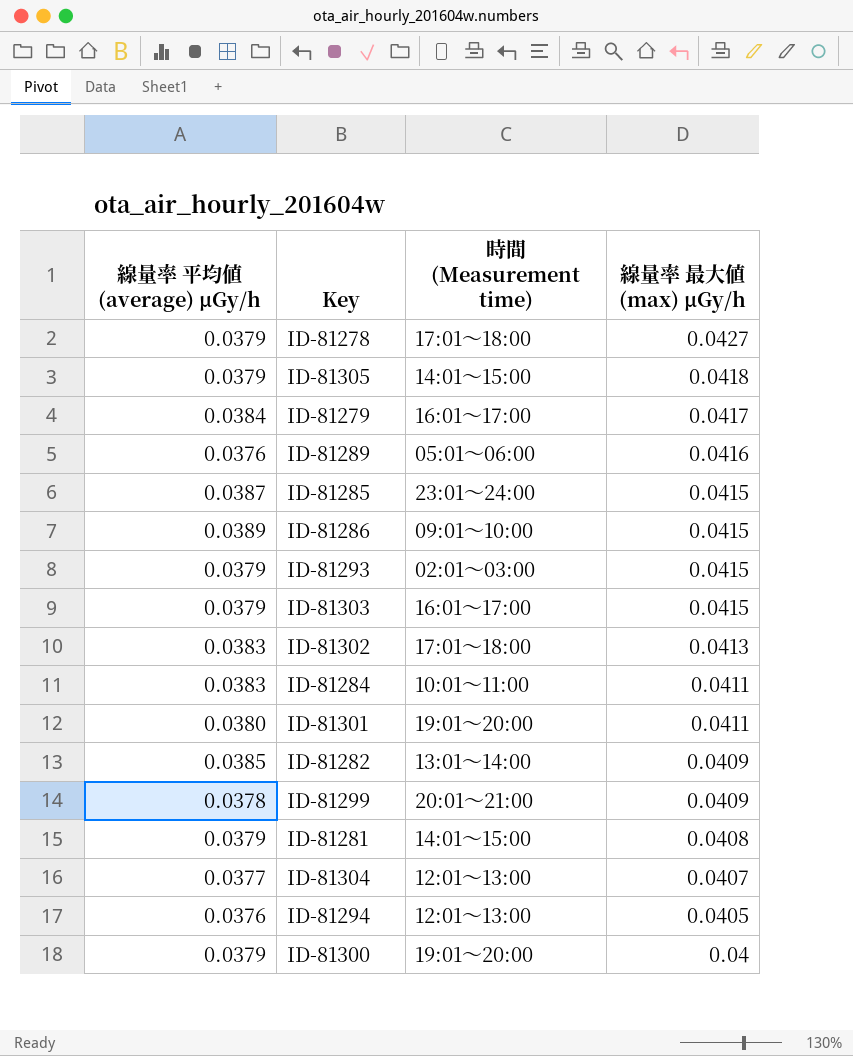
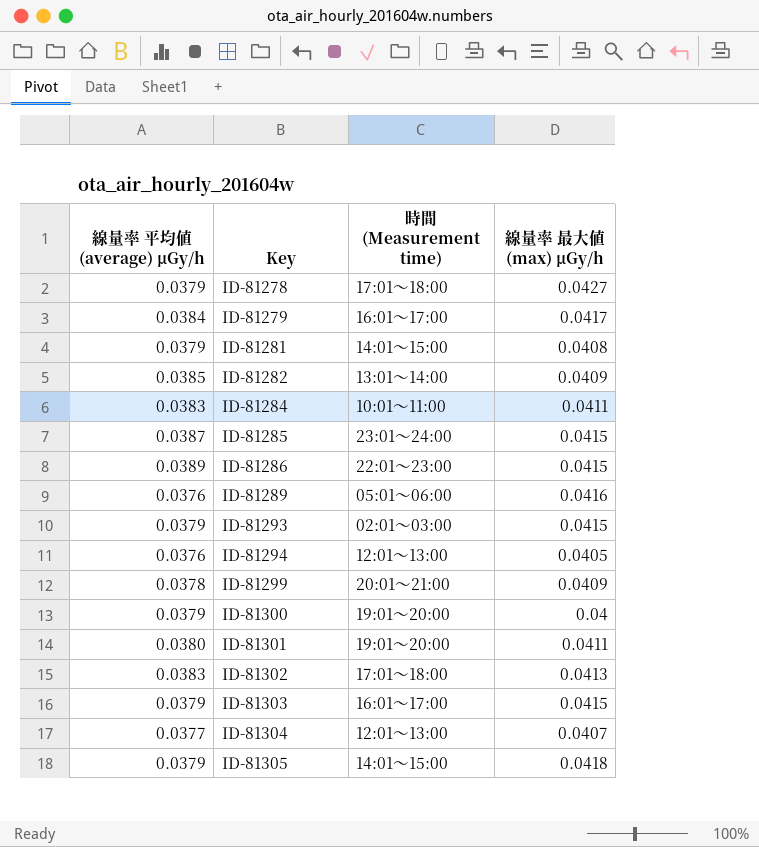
row order: 線量率 最大値 (max) μGy/h descending -> Key ascending
ID-81286 | 時間 (Measurement time): 09:01～10:00 -> 22:01～23:00

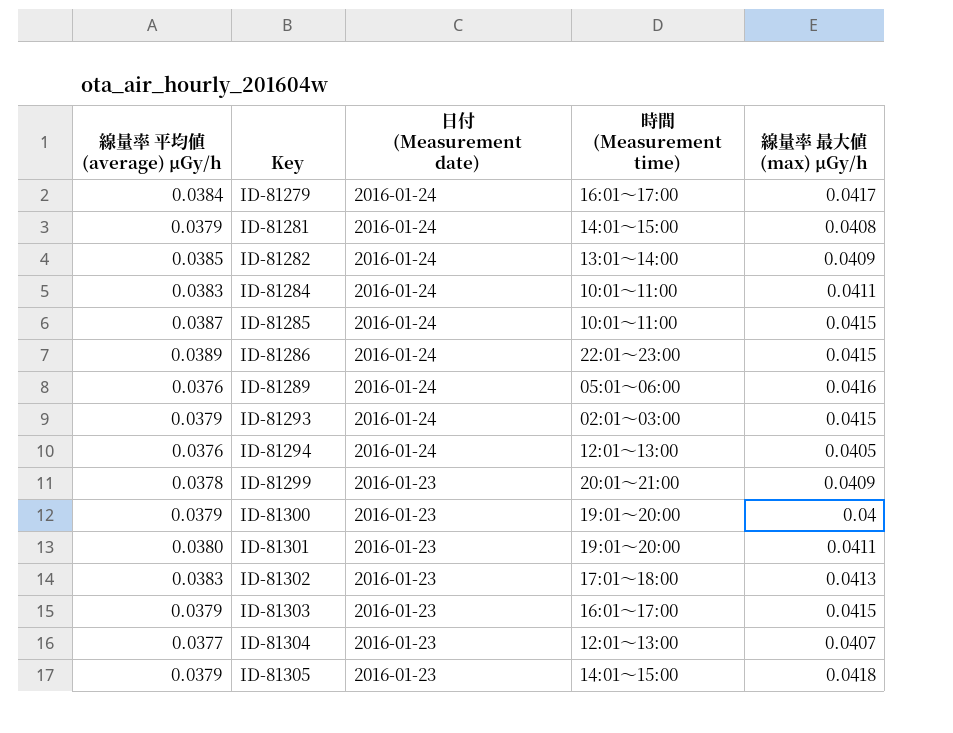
column 日付 (Measurement date) | position: none -> 3
row ID-81278: 0.0379 | 17:01～18:00 | 0.0427 -> none
ID-81285 | 時間 (Measurement time): 23:01～24:00 -> 10:01～11:00

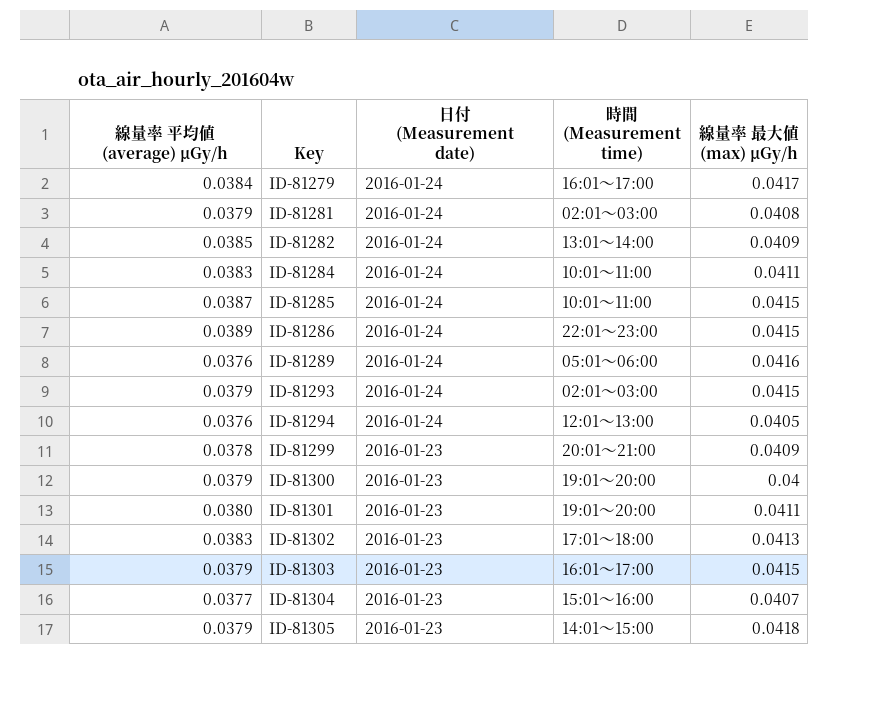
ID-81281 | 時間 (Measurement time): 14:01～15:00 -> 02:01～03:00
ID-81304 | 時間 (Measurement time): 12:01～13:00 -> 15:01～16:00

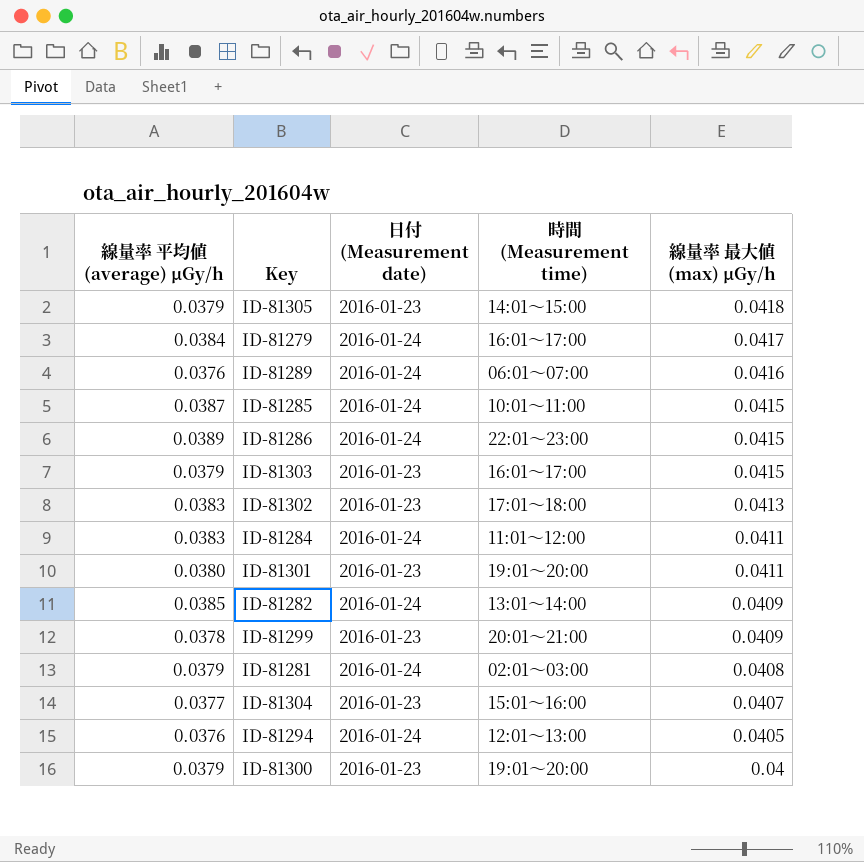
row order: Key ascending -> 線量率 最大値 (max) μGy/h descending
row ID-81293: 0.0379 | 2016-01-24 | 02:01～03:00 | 0.0415 -> none
ID-81289 | 時間 (Measurement time): 05:01～06:00 -> 06:01～07:00
ID-81284 | 時間 (Measurement time): 10:01～11:00 -> 11:01～12:00

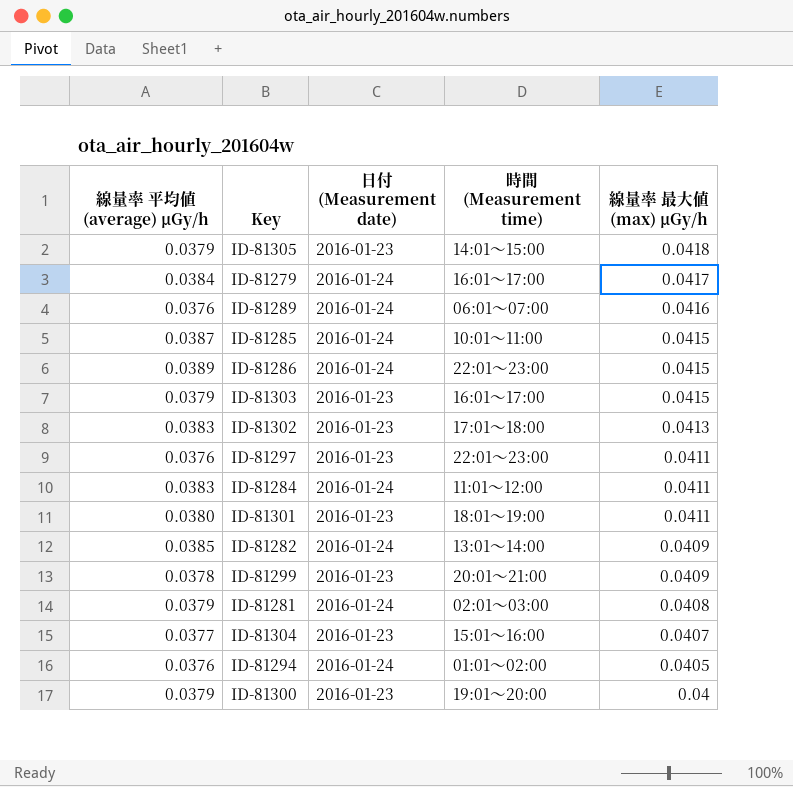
row ID-81297: none -> 0.0376 | 2016-01-23 | 22:01～23:00 | 0.0411
ID-81301 | 時間 (Measurement time): 19:01～20:00 -> 18:01～19:00
ID-81294 | 時間 (Measurement time): 12:01～13:00 -> 01:01～02:00

